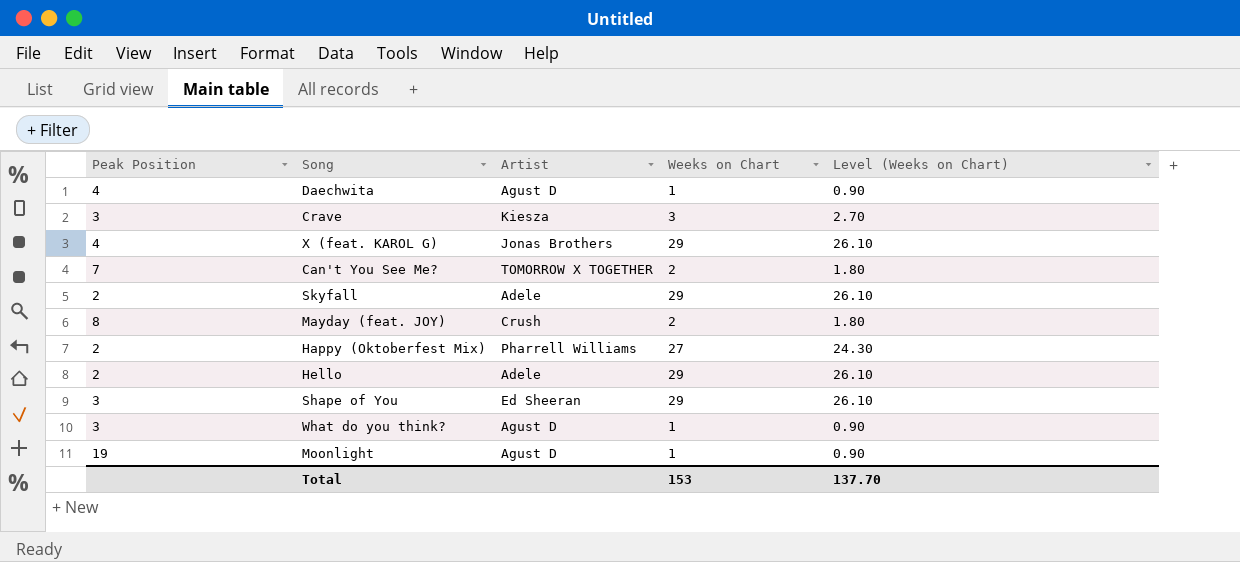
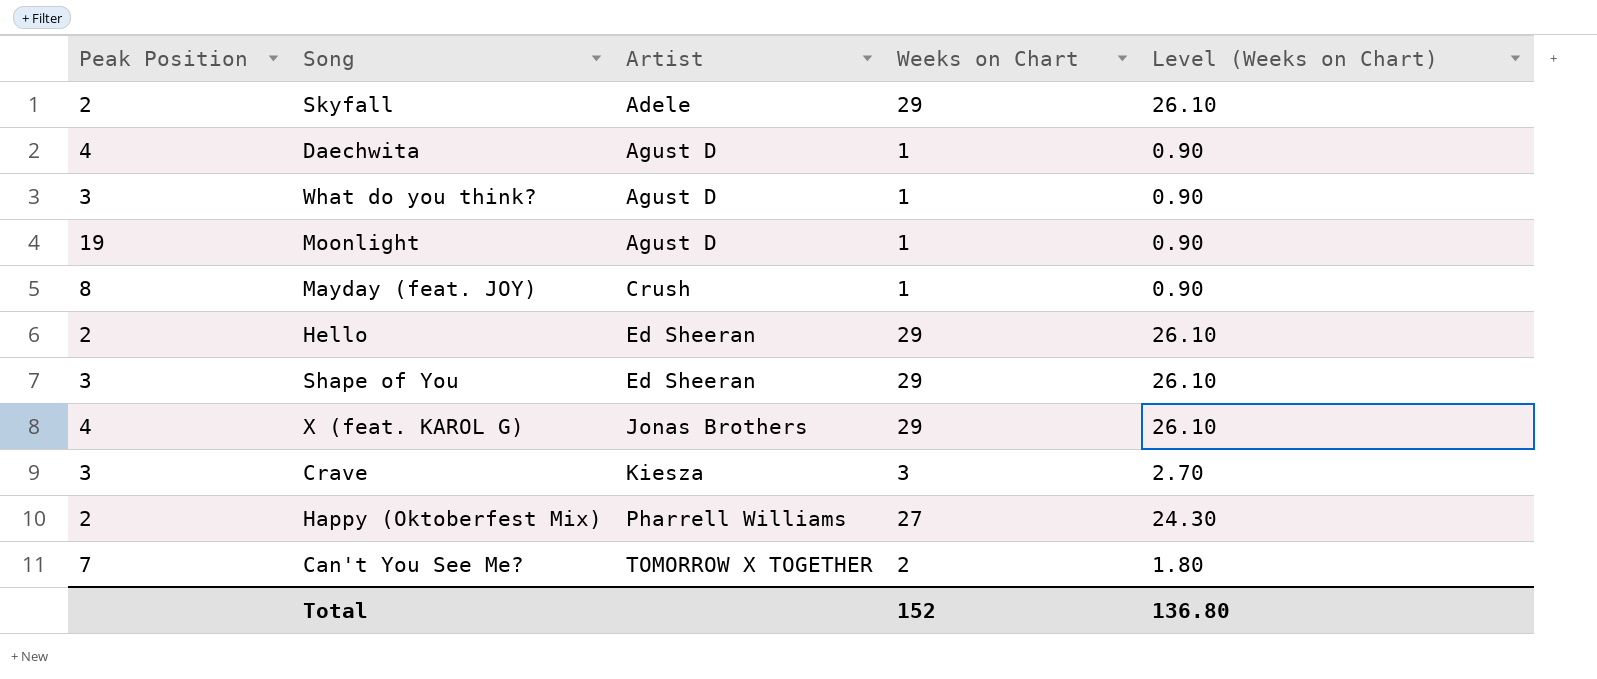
row order: none -> Artist ascending
Mayday (feat. JOY) | Weeks on Chart: 2 -> 1
Mayday (feat. JOY) | Level (Weeks on Chart): 1.80 -> 0.90
Hello | Artist: Adele -> Ed Sheeran
Total | Weeks on Chart: 153 -> 152
Total | Level (Weeks on Chart): 137.70 -> 136.80

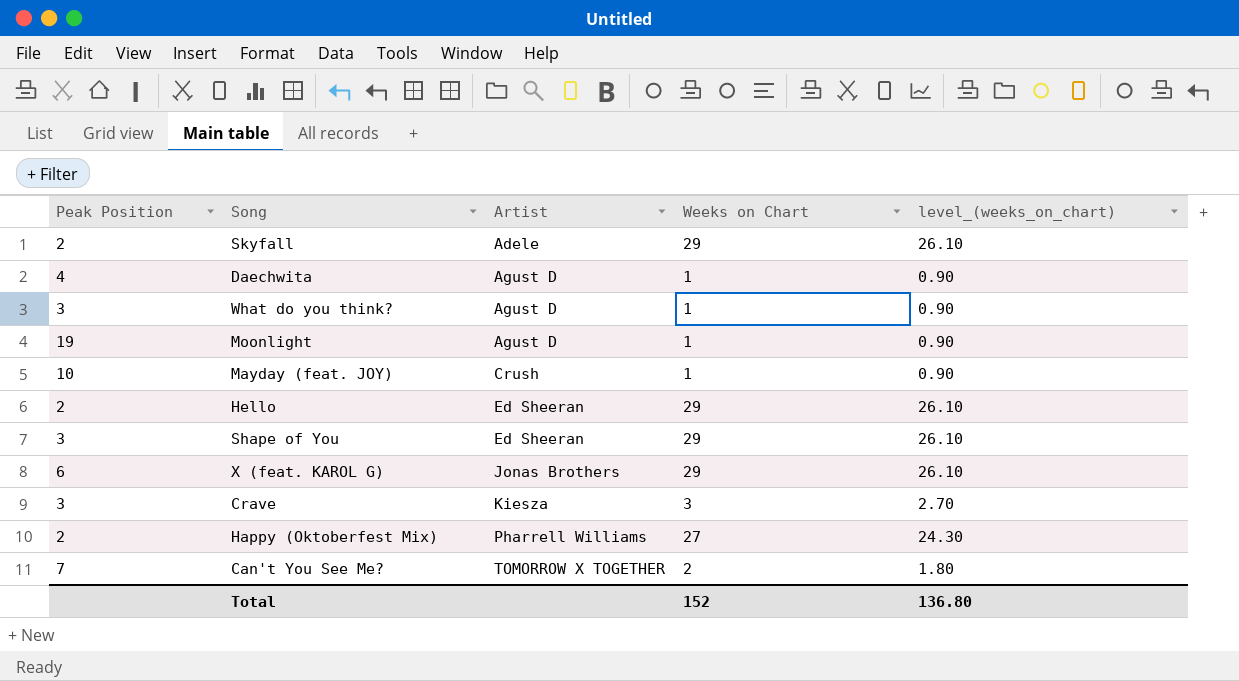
column name: Level (Weeks on Chart) -> level_(weeks_on_chart)
Mayday (feat. JOY) | Peak Position: 8 -> 10
X (feat. KAROL G) | Peak Position: 4 -> 6

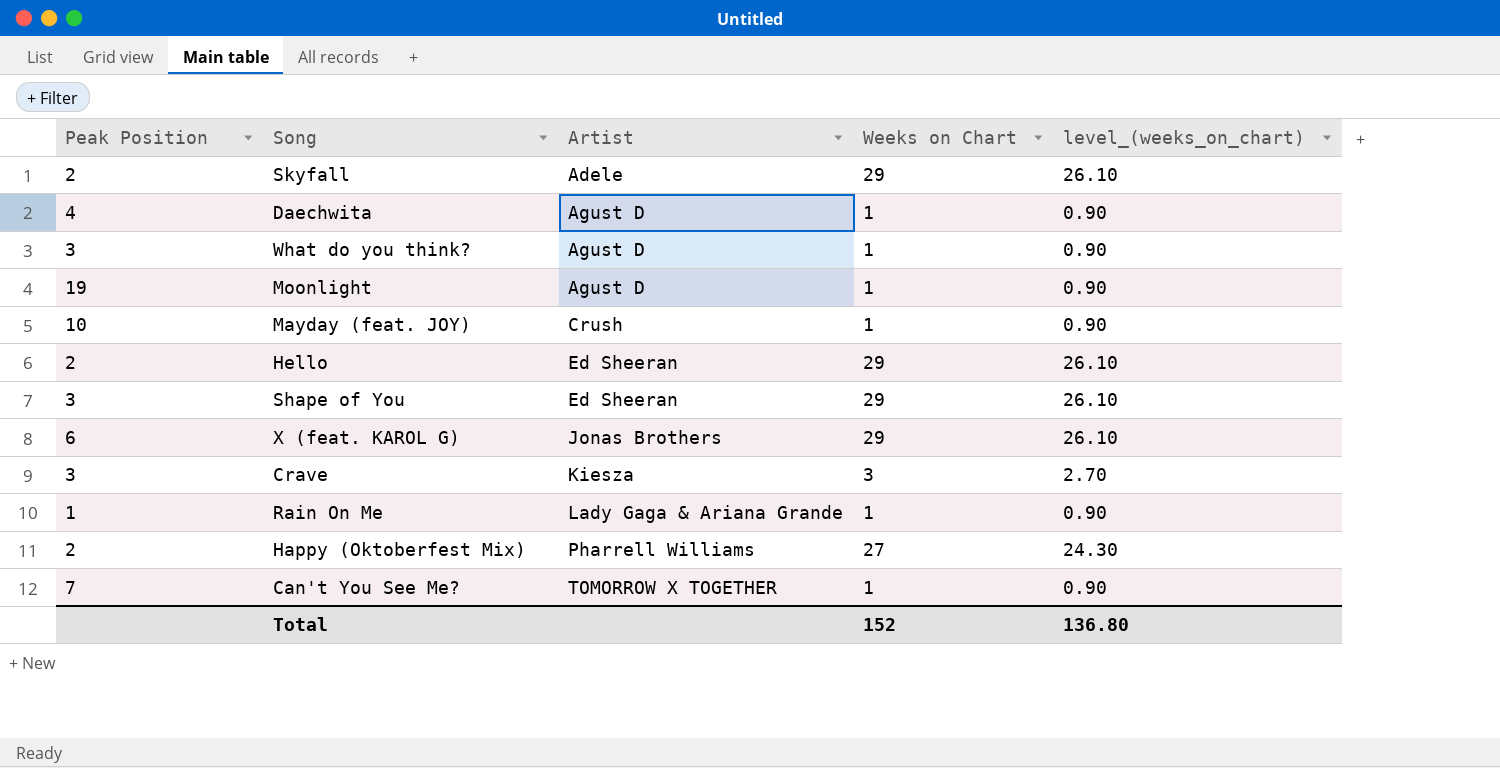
row Rain On Me: none -> 1 | Lady Gaga & Ariana Grande | 1 | 0.90
Can't You See Me? | Weeks on Chart: 2 -> 1
Can't You See Me? | level_(weeks_on_chart): 1.80 -> 0.90

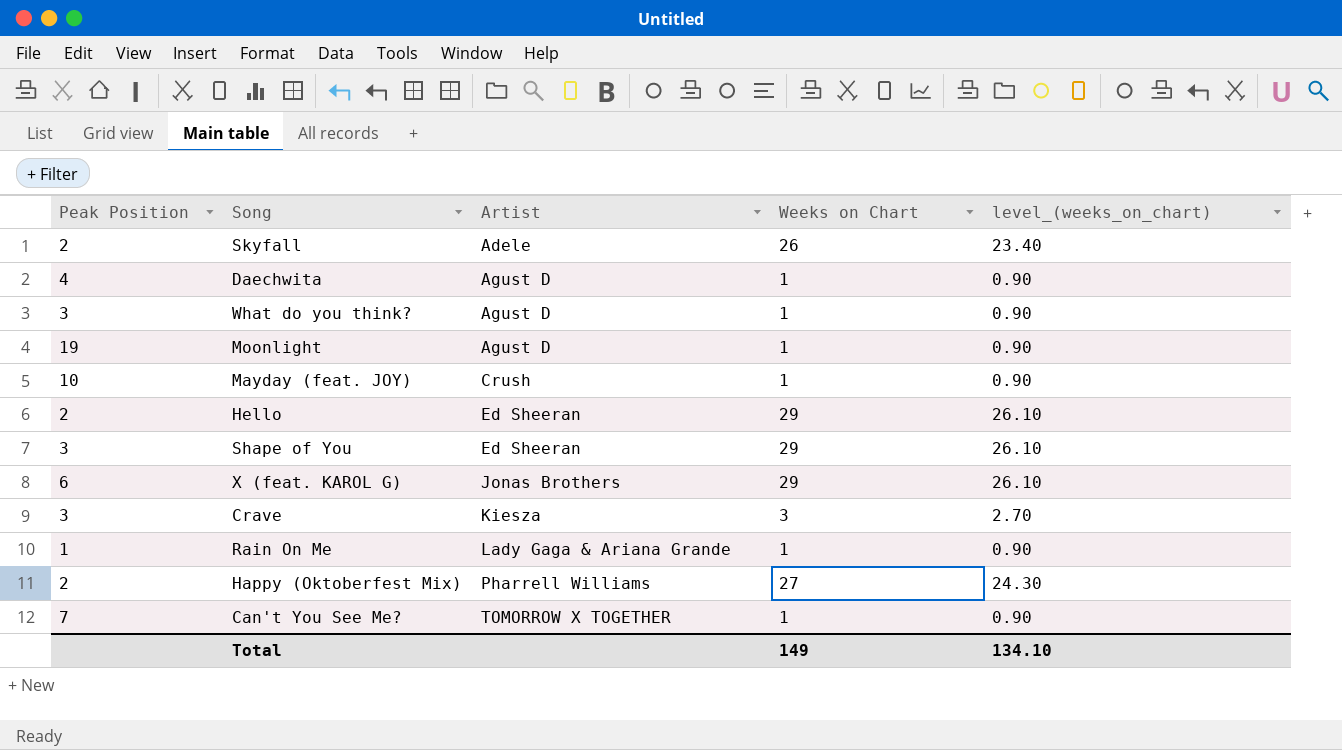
Skyfall | Weeks on Chart: 29 -> 26
Skyfall | level_(weeks_on_chart): 26.10 -> 23.40
Total | Weeks on Chart: 152 -> 149
Total | level_(weeks_on_chart): 136.80 -> 134.10

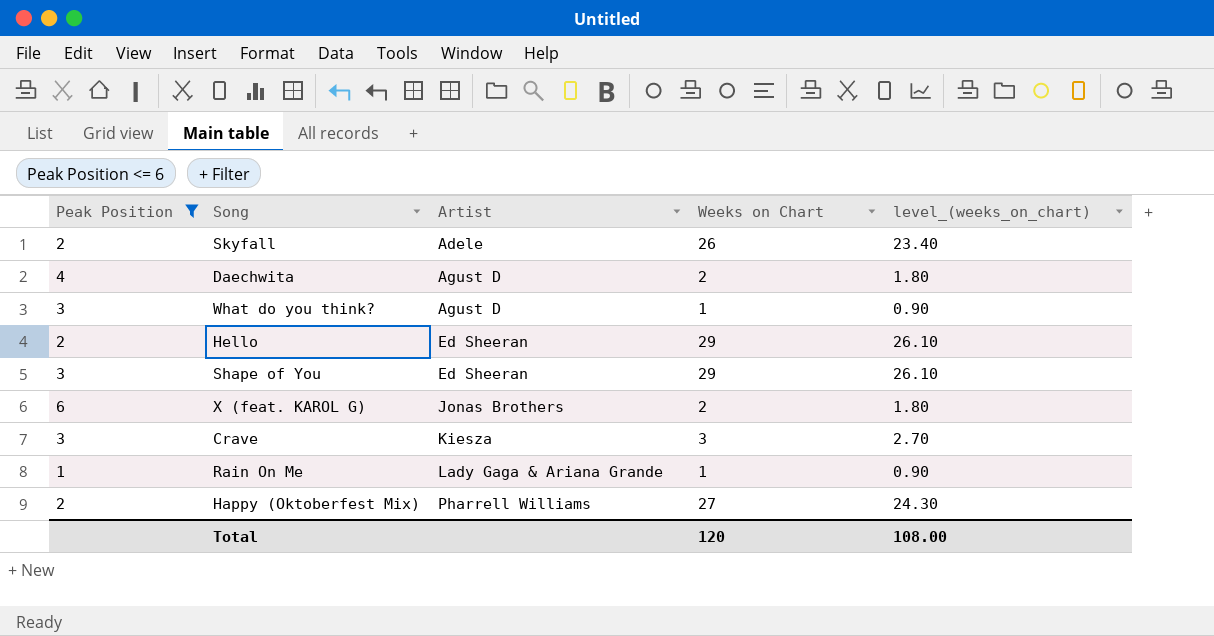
filter: none -> Peak Position <= 6
Daechwita | Weeks on Chart: 1 -> 2
Daechwita | level_(weeks_on_chart): 0.90 -> 1.80
X (feat. KAROL G) | Weeks on Chart: 29 -> 2
X (feat. KAROL G) | level_(weeks_on_chart): 26.10 -> 1.80
Total | Weeks on Chart: 149 -> 120
Total | level_(weeks_on_chart): 134.10 -> 108.00

